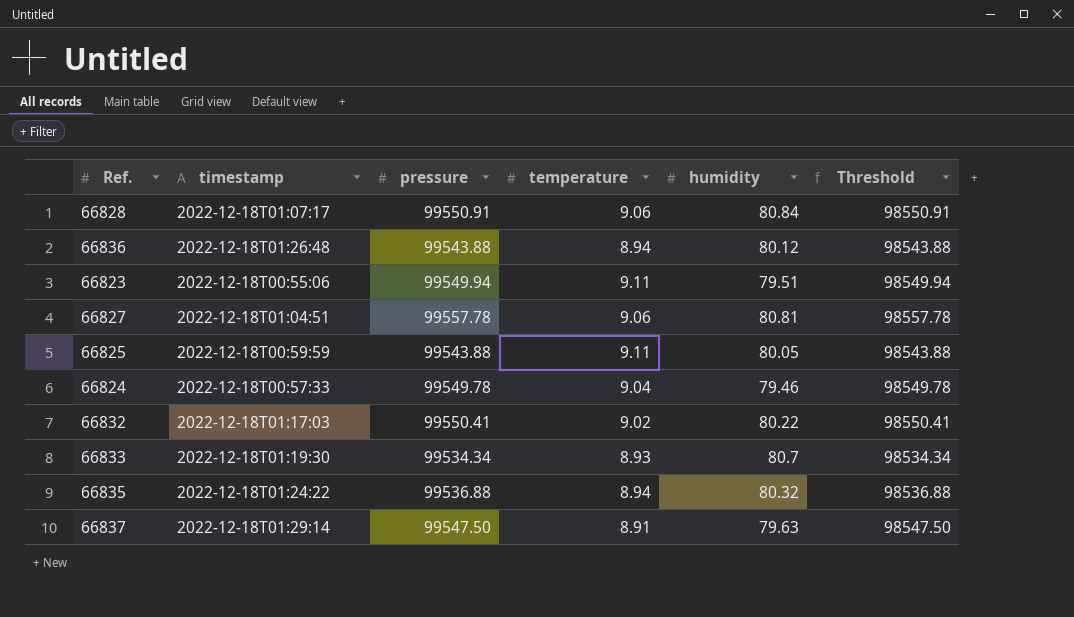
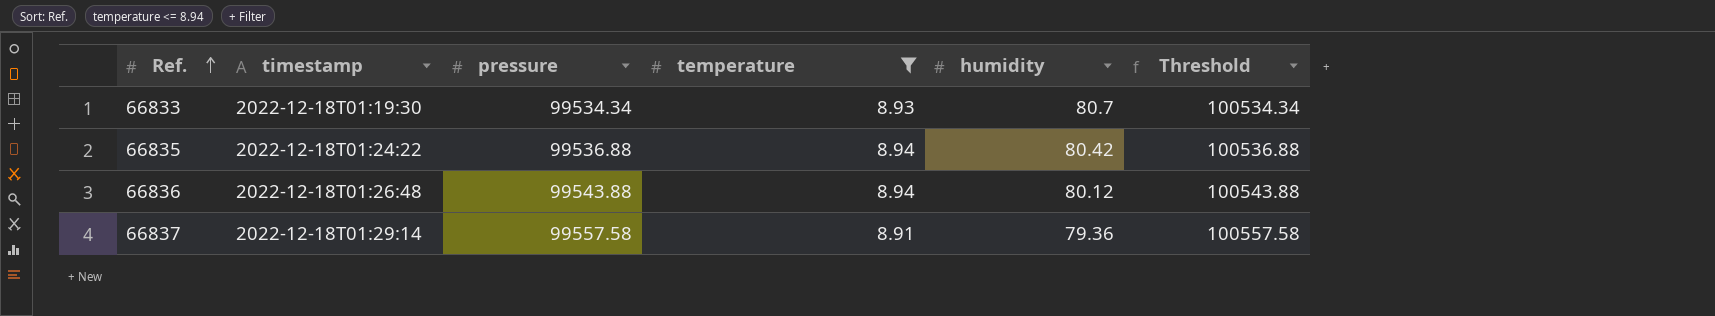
filter: none -> temperature <= 8.94
row order: none -> Ref. ascending
column Threshold | formula: [pressure] - 1000 -> [pressure] + 1000
66835 | humidity: 80.32 -> 80.42
66837 | pressure: 99547.50 -> 99557.58
66837 | humidity: 79.63 -> 79.36

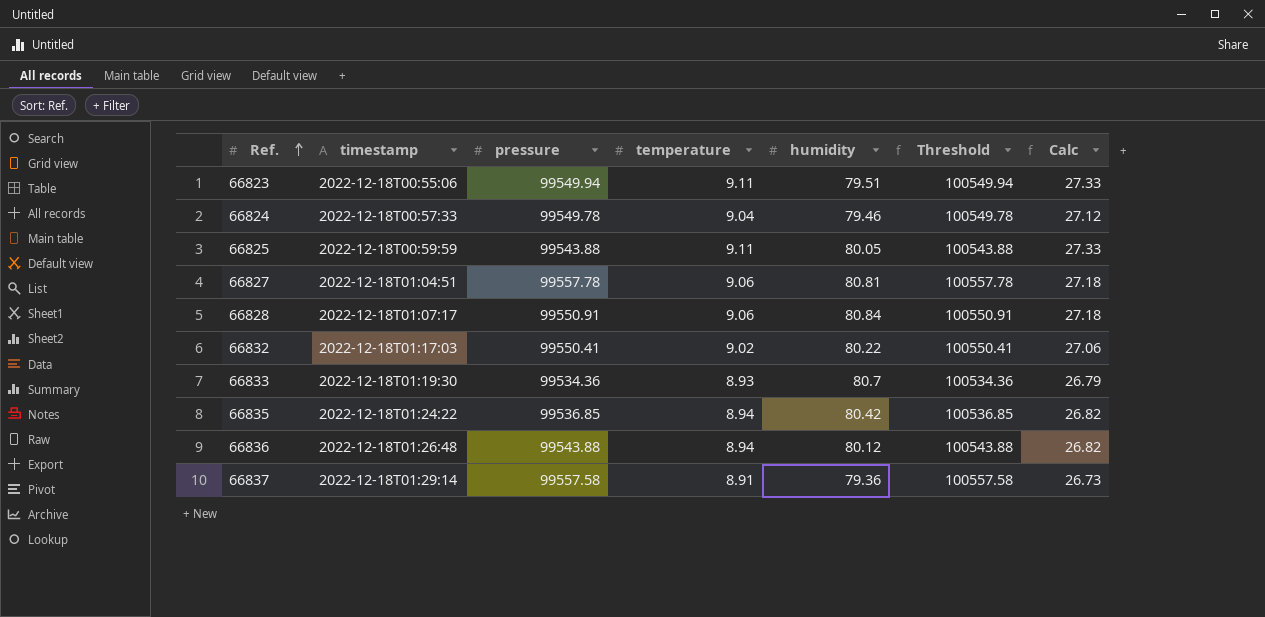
filter: temperature <= 8.94 -> none
column Calc | formula: none -> [temperature] * 3
66833 | pressure: 99534.34 -> 99534.36
66833 | Threshold: 100534.34 -> 100534.36
66835 | pressure: 99536.88 -> 99536.85
66835 | Threshold: 100536.88 -> 100536.85

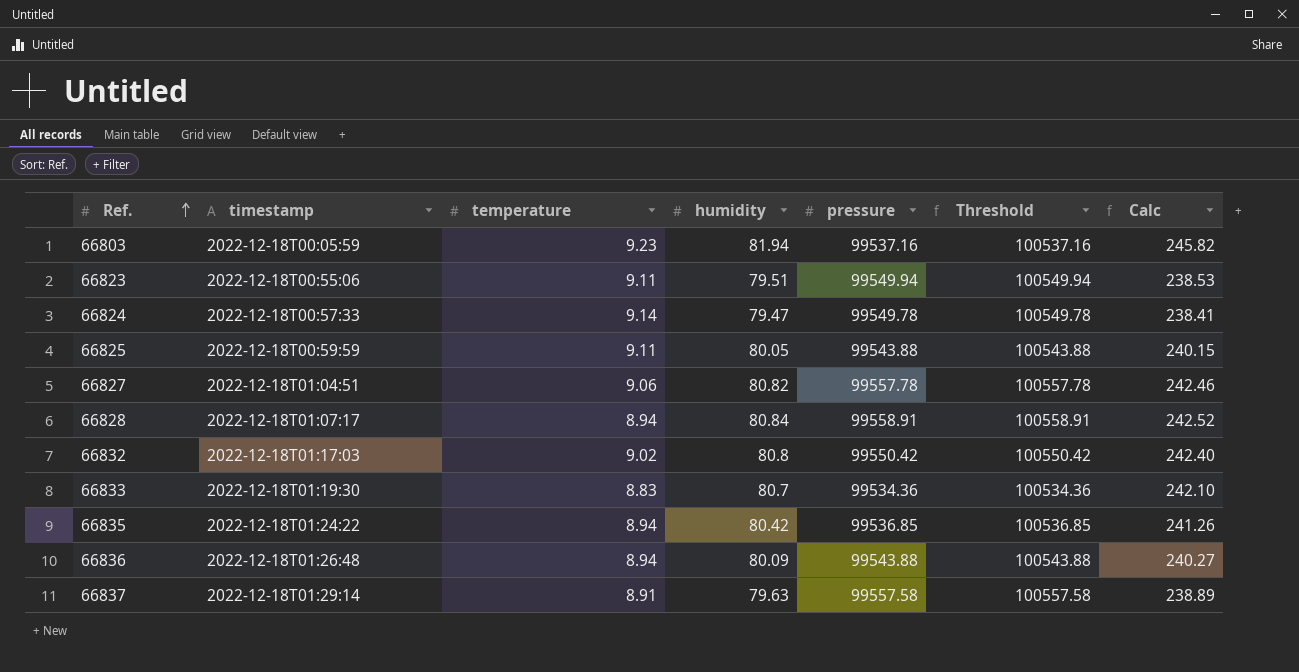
column pressure | position: 3 -> 5
column Calc | formula: [temperature] * 3 -> [humidity] * 3
row 66803: none -> 2022-12-18T00:05:59 | 9.23 | 81.94 | 99537.16 | 100537.16 | 245.82
66824 | temperature: 9.04 -> 9.14
66824 | humidity: 79.46 -> 79.47
66827 | humidity: 80.81 -> 80.82
66828 | temperature: 9.06 -> 8.94
66828 | pressure: 99550.91 -> 99558.91
66828 | Threshold: 100550.91 -> 100558.91
66832 | humidity: 80.22 -> 80.8
66832 | pressure: 99550.41 -> 99550.42
66832 | Threshold: 100550.41 -> 100550.42
66833 | temperature: 8.93 -> 8.83
66836 | humidity: 80.12 -> 80.09
66837 | humidity: 79.36 -> 79.63

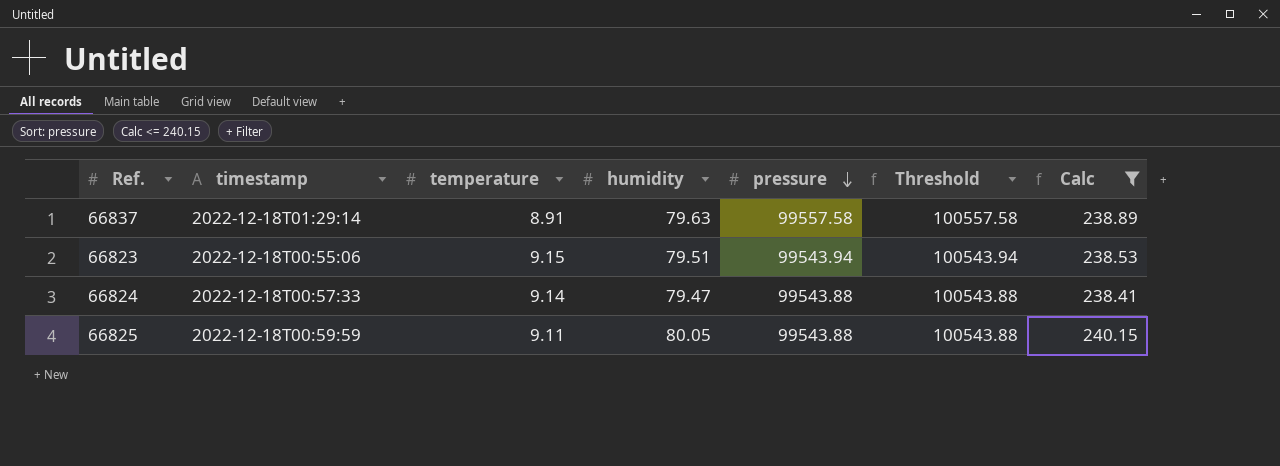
filter: none -> Calc <= 240.15
row order: Ref. ascending -> pressure descending
66823 | temperature: 9.11 -> 9.15
66823 | pressure: 99549.94 -> 99543.94
66823 | Threshold: 100549.94 -> 100543.94
66824 | pressure: 99549.78 -> 99543.88
66824 | Threshold: 100549.78 -> 100543.88

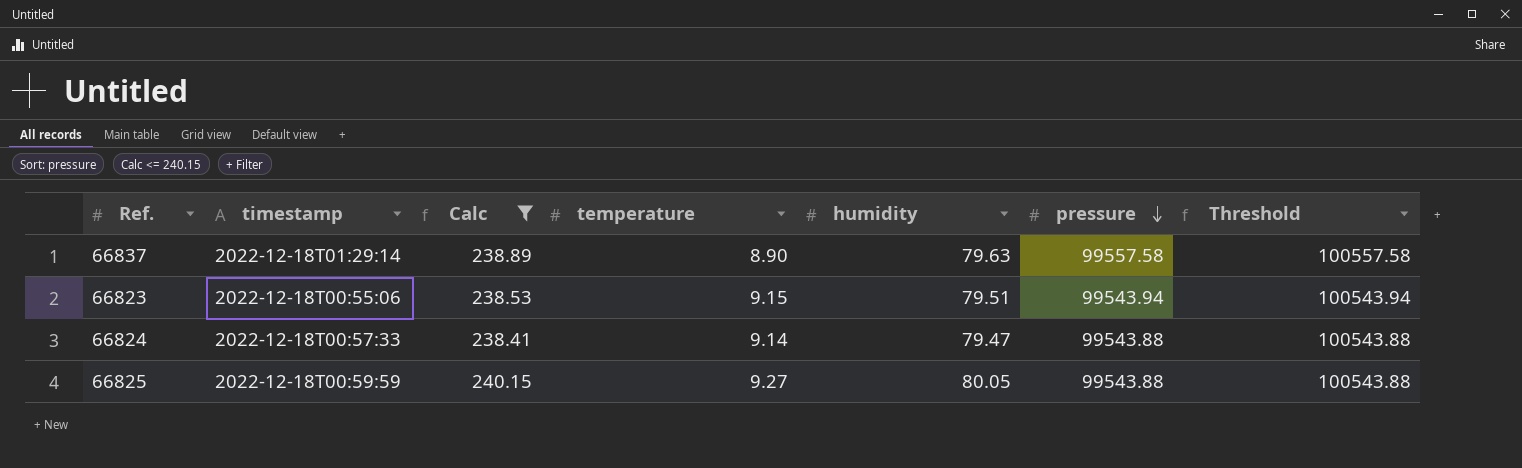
column Calc | position: 7 -> 3
66837 | temperature: 8.91 -> 8.90
66825 | temperature: 9.11 -> 9.27

